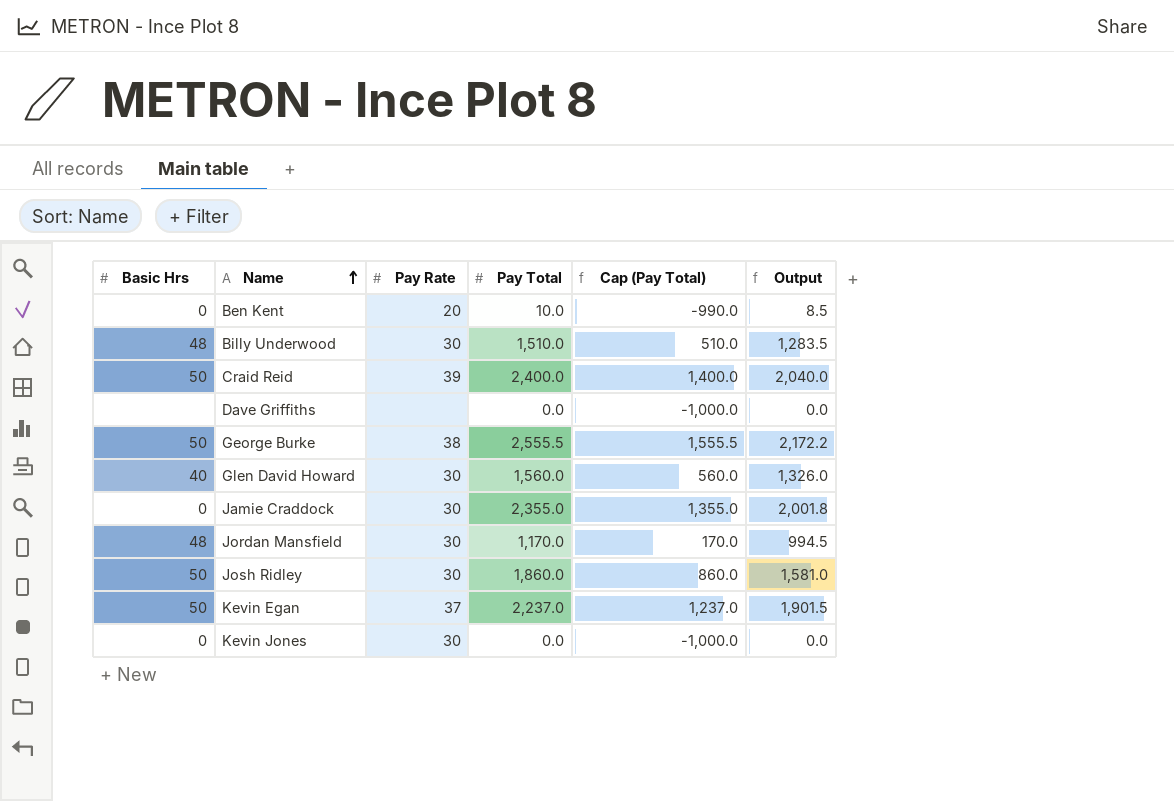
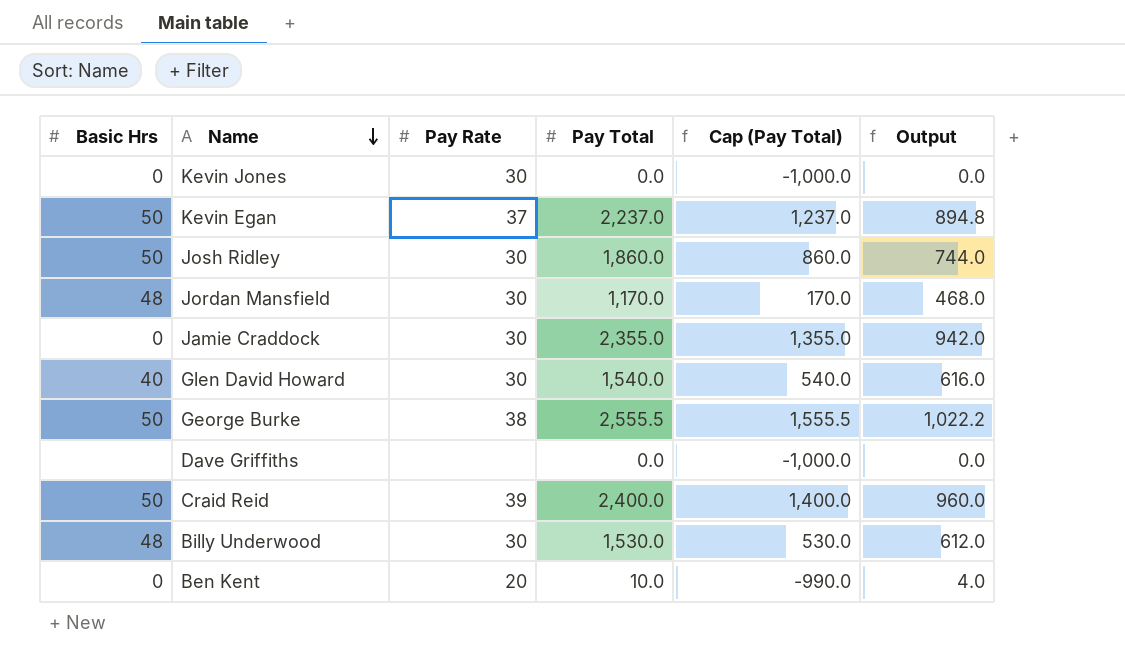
row order: Name ascending -> Name descending
column Output | formula: [Pay Total] * 0.85 -> [Pay Total] * 0.4
Glen David Howard | Pay Total: 1,560.0 -> 1,540.0
Glen David Howard | Cap (Pay Total): 560.0 -> 540.0
Billy Underwood | Pay Total: 1,510.0 -> 1,530.0
Billy Underwood | Cap (Pay Total): 510.0 -> 530.0

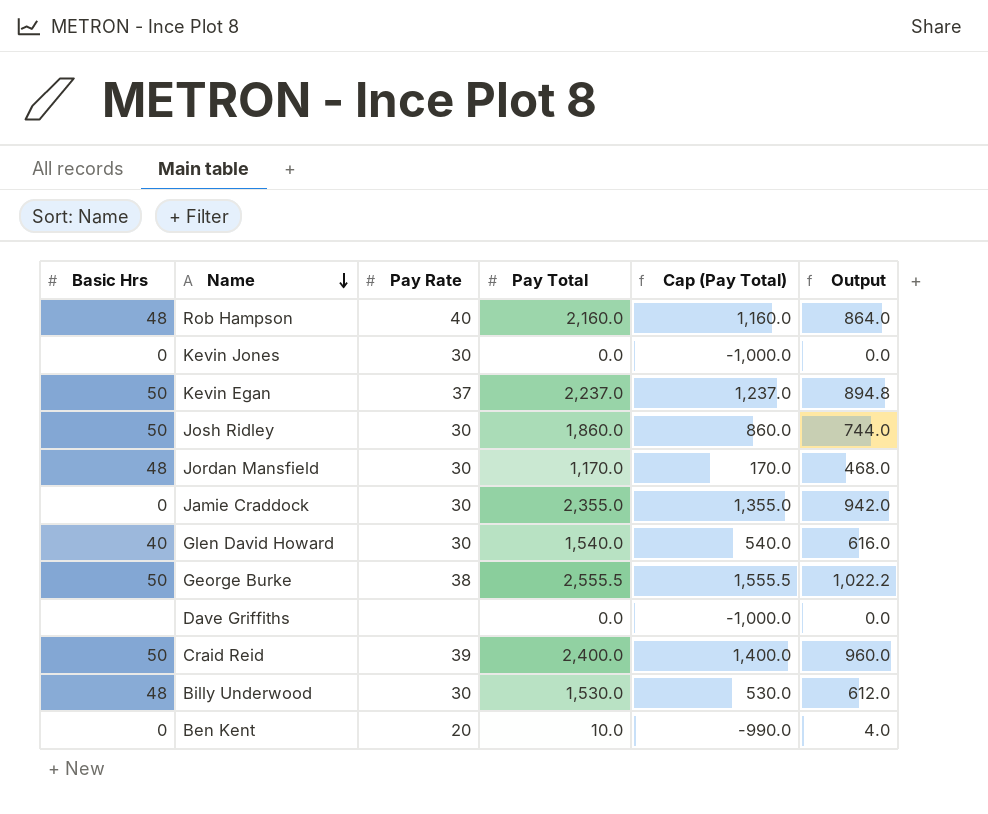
row Rob Hampson: none -> 48 | 40 | 2,160.0 | 1,160.0 | 864.0

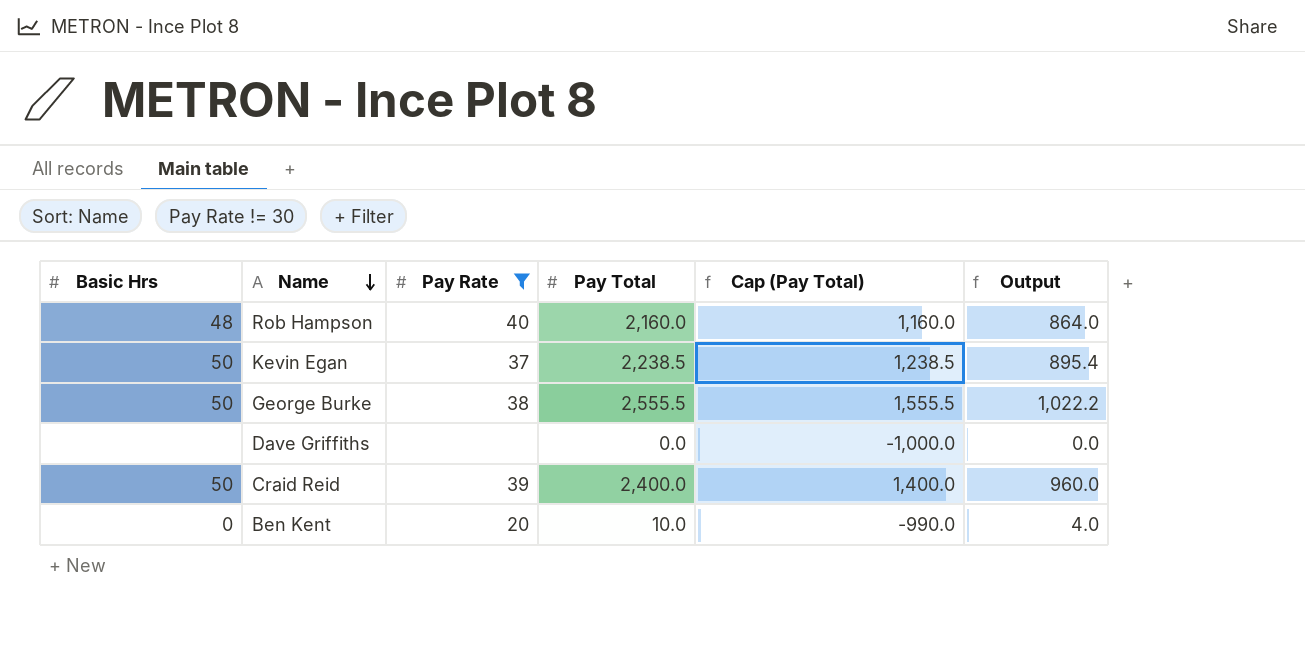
filter: none -> Pay Rate != 30
Kevin Egan | Pay Total: 2,237.0 -> 2,238.5
Kevin Egan | Cap (Pay Total): 1,237.0 -> 1,238.5
Kevin Egan | Output: 894.8 -> 895.4

